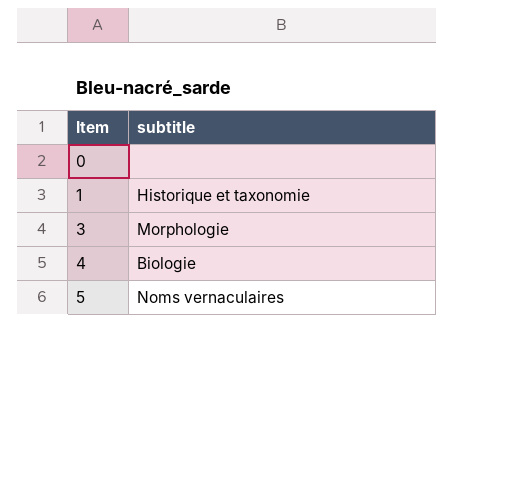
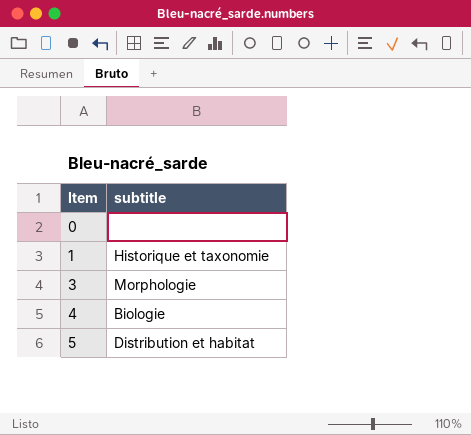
5 | subtitle: Noms vernaculaires -> Distribution et habitat

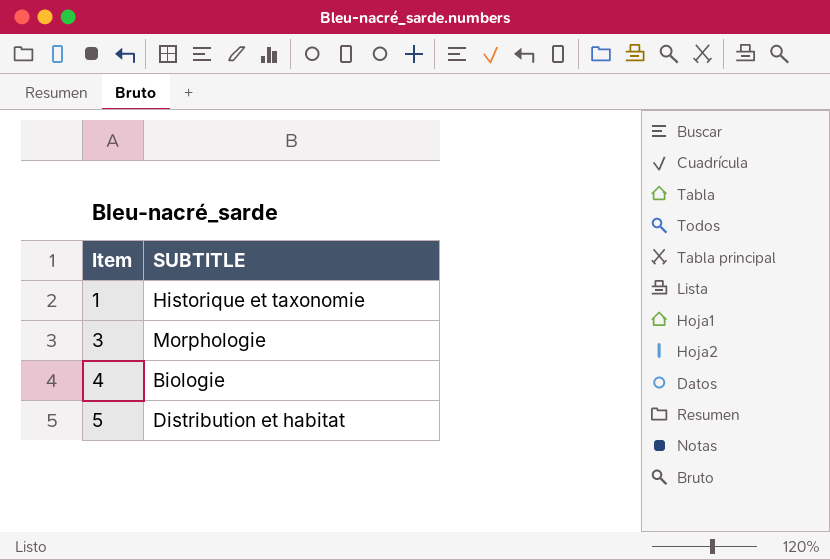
column name: subtitle -> SUBTITLE
row 0: none -> none

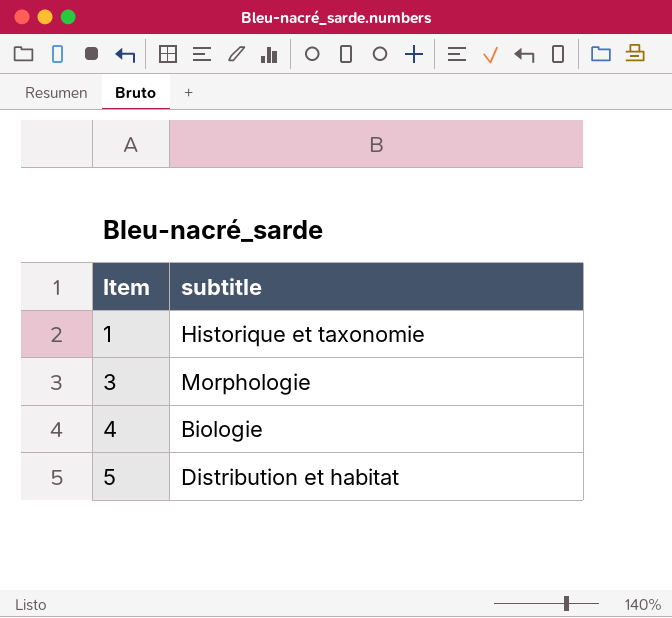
column name: SUBTITLE -> subtitle

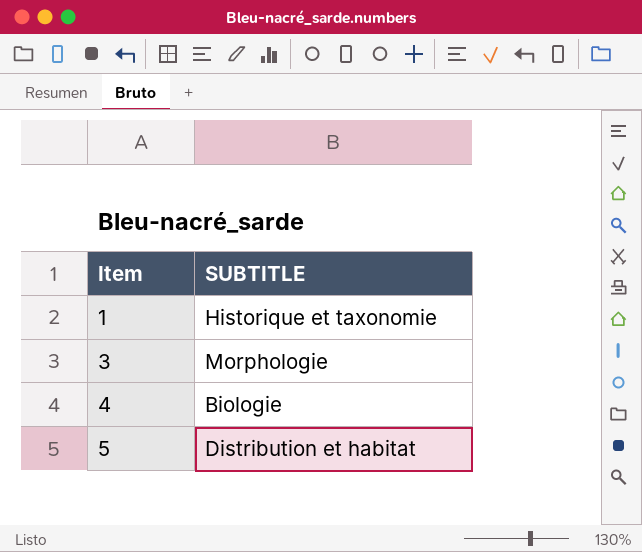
column name: subtitle -> SUBTITLE

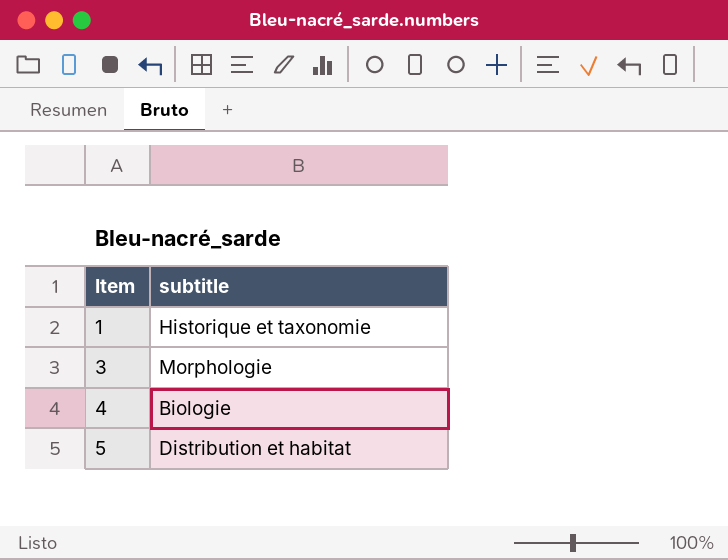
column name: SUBTITLE -> subtitle

